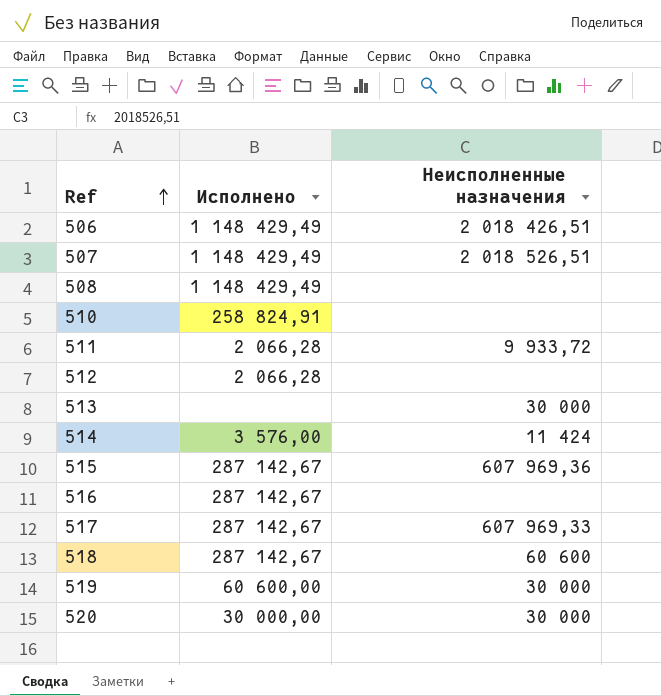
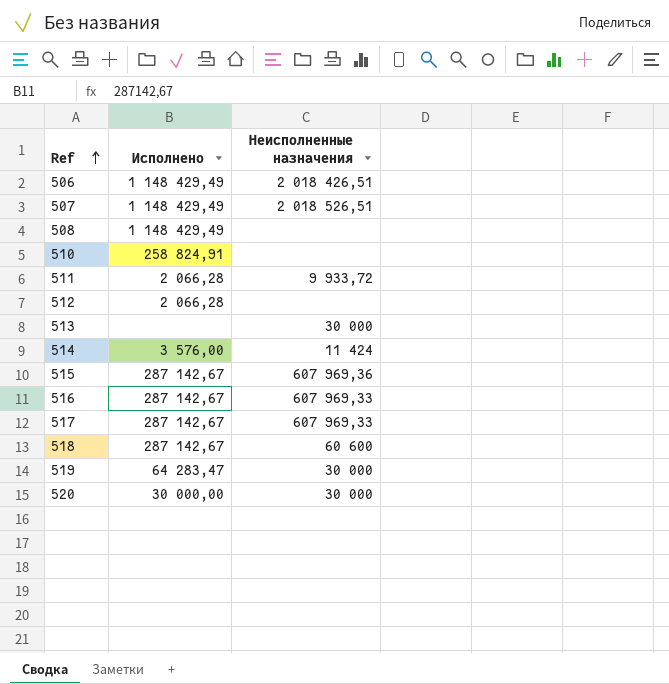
516 | Неисполненные назначения: none -> 607 969,33
519 | Исполнено: 60 600,00 -> 64 283,47

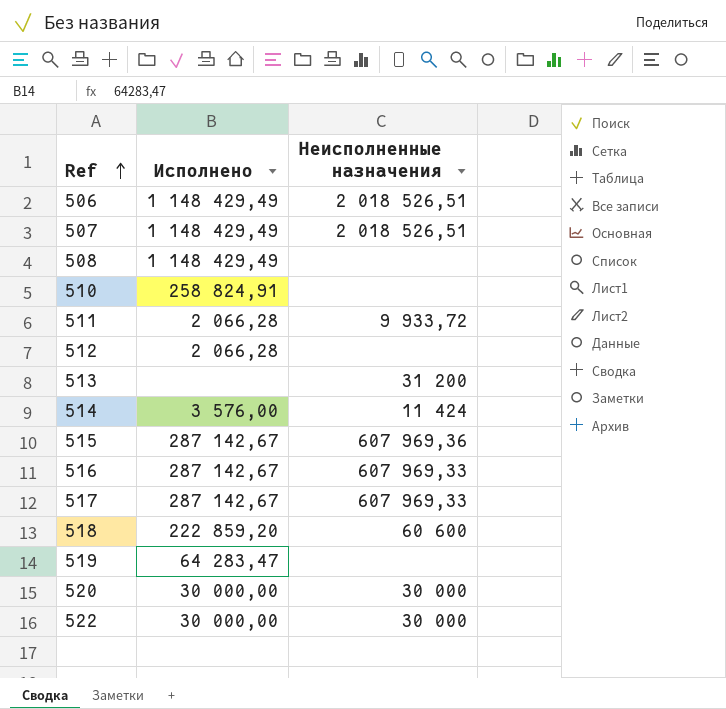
506 | Неисполненные назначения: 2 018 426,51 -> 2 018 526,51
513 | Неисполненные назначения: 30 000 -> 31 200
518 | Исполнено: 287 142,67 -> 222 859,20
519 | Неисполненные назначения: 30 000 -> none
row 522: none -> 30 000,00 | 30 000

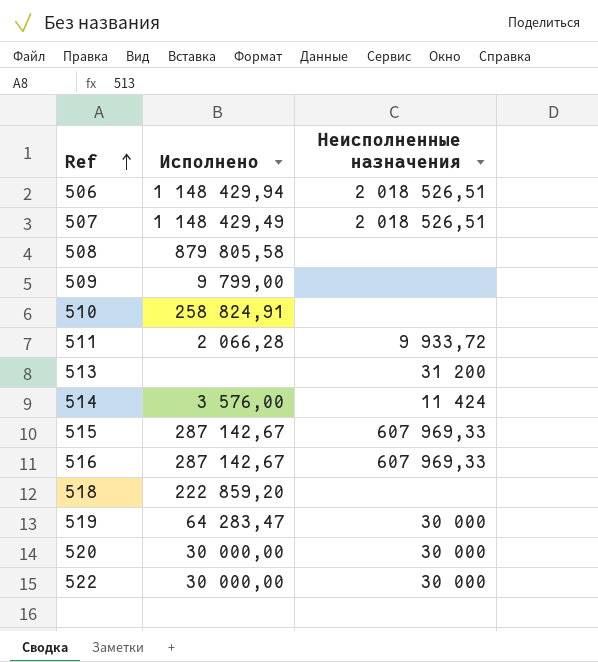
row 512: 2 066,28 | none -> none
row 517: 287 142,67 | 607 969,33 -> none
506 | Исполнено: 1 148 429,49 -> 1 148 429,94
508 | Исполнено: 1 148 429,49 -> 879 805,58
row 509: none -> 9 799,00 | none
515 | Неисполненные назначения: 607 969,36 -> 607 969,33
518 | Неисполненные назначения: 60 600 -> none
519 | Неисполненные назначения: none -> 30 000

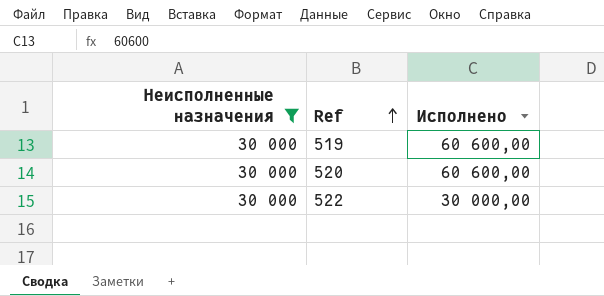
filter: none -> Неисполненные назначения = 30 000
column Неисполненные назначения | position: 3 -> 1
519 | Исполнено: 64 283,47 -> 60 600,00
520 | Исполнено: 30 000,00 -> 60 600,00

